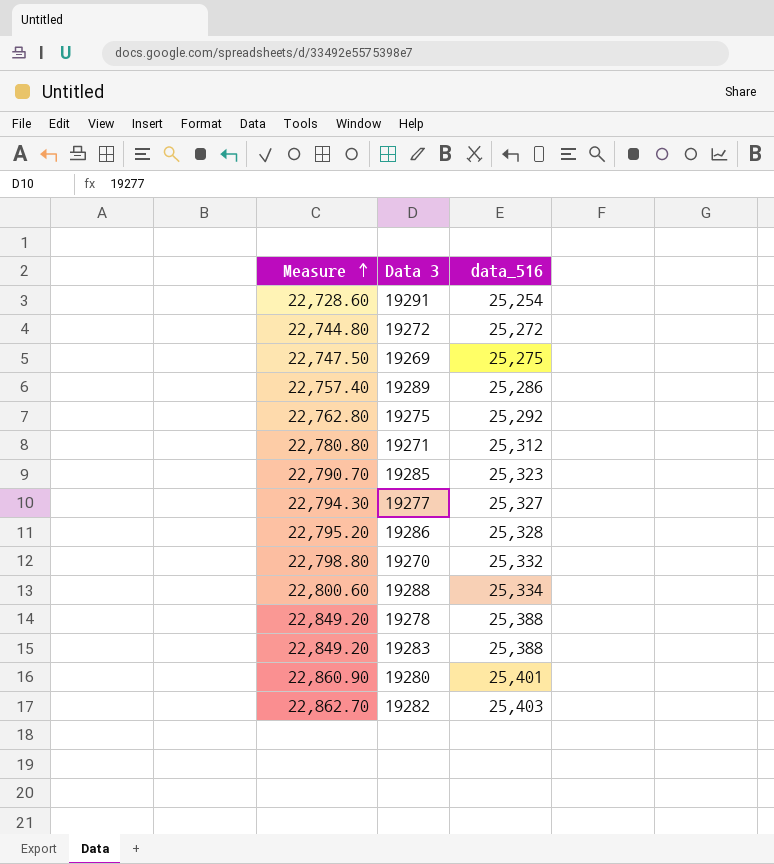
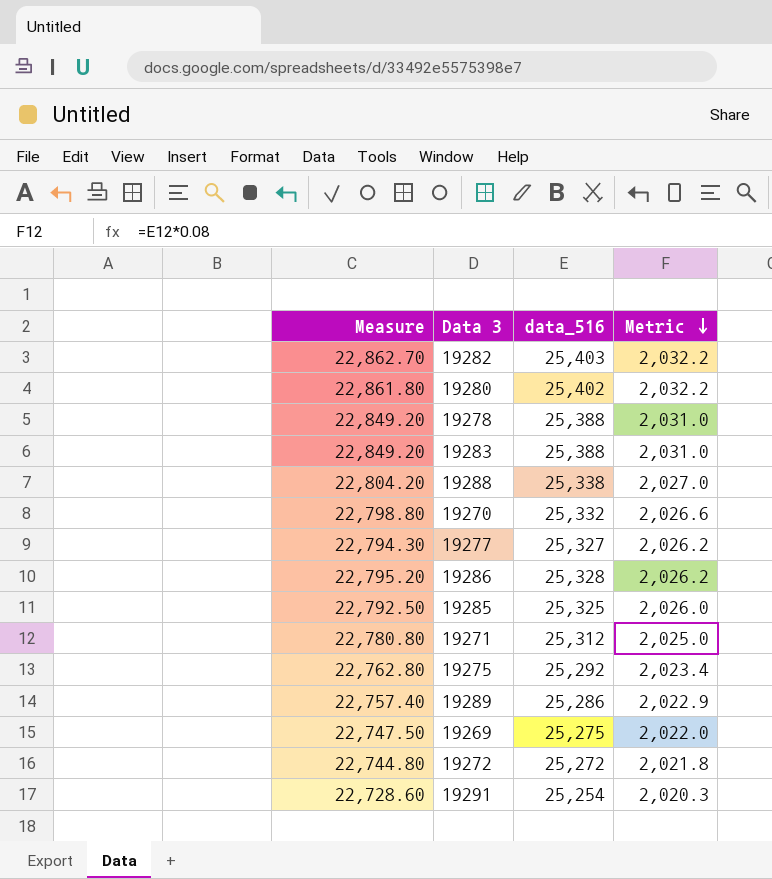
row order: Measure ascending -> Metric descending
column Metric | formula: none -> [data_516] * 0.08
19280 | Measure: 22,860.90 -> 22,861.80
19280 | data_516: 25,401 -> 25,402
19288 | Measure: 22,800.60 -> 22,804.20
19288 | data_516: 25,334 -> 25,338
19285 | Measure: 22,790.70 -> 22,792.50
19285 | data_516: 25,323 -> 25,325

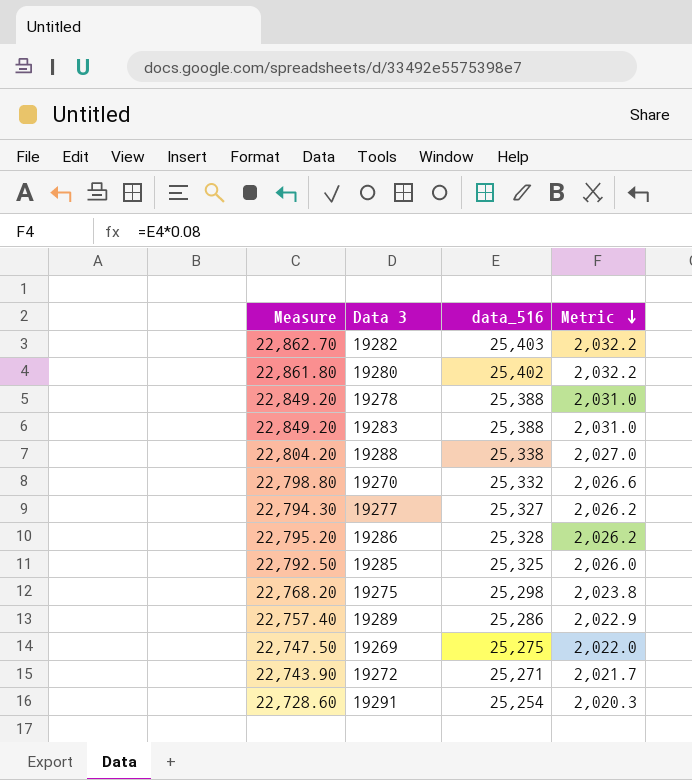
row 19271: 22,780.80 | 25,312 | 2,025.0 -> none
19275 | Measure: 22,762.80 -> 22,768.20
19275 | data_516: 25,292 -> 25,298
19275 | Metric: 2,023.4 -> 2,023.8
19272 | Measure: 22,744.80 -> 22,743.90
19272 | data_516: 25,272 -> 25,271
19272 | Metric: 2,021.8 -> 2,021.7

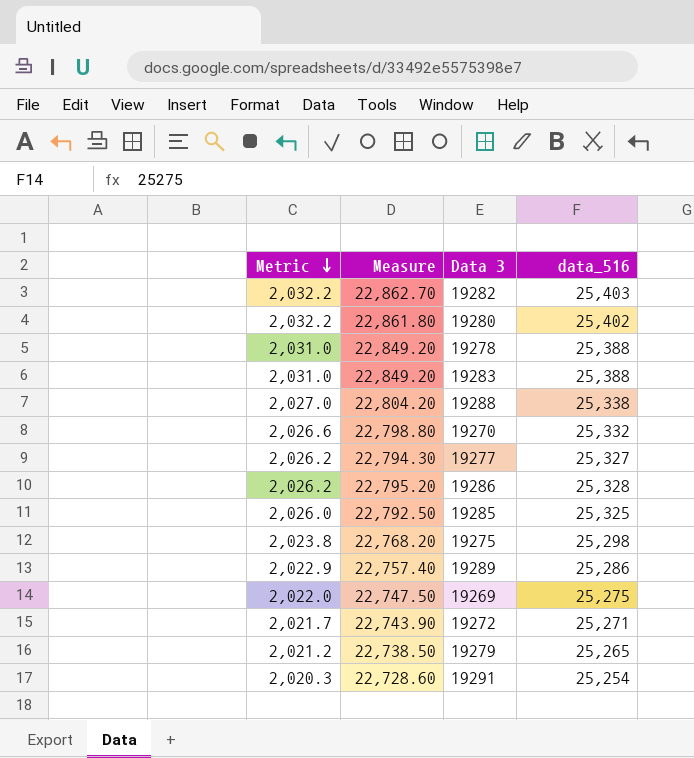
column Metric | position: 4 -> 1
row 19279: none -> 2,021.2 | 22,738.50 | 25,265

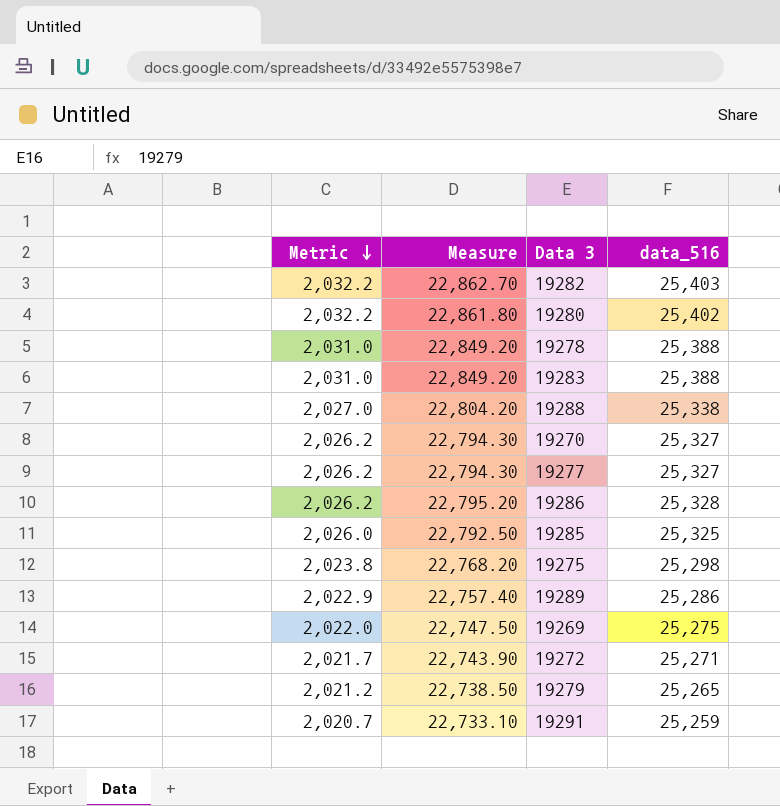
19270 | Metric: 2,026.6 -> 2,026.2
19270 | Measure: 22,798.80 -> 22,794.30
19270 | data_516: 25,332 -> 25,327
19291 | Metric: 2,020.3 -> 2,020.7
19291 | Measure: 22,728.60 -> 22,733.10
19291 | data_516: 25,254 -> 25,259

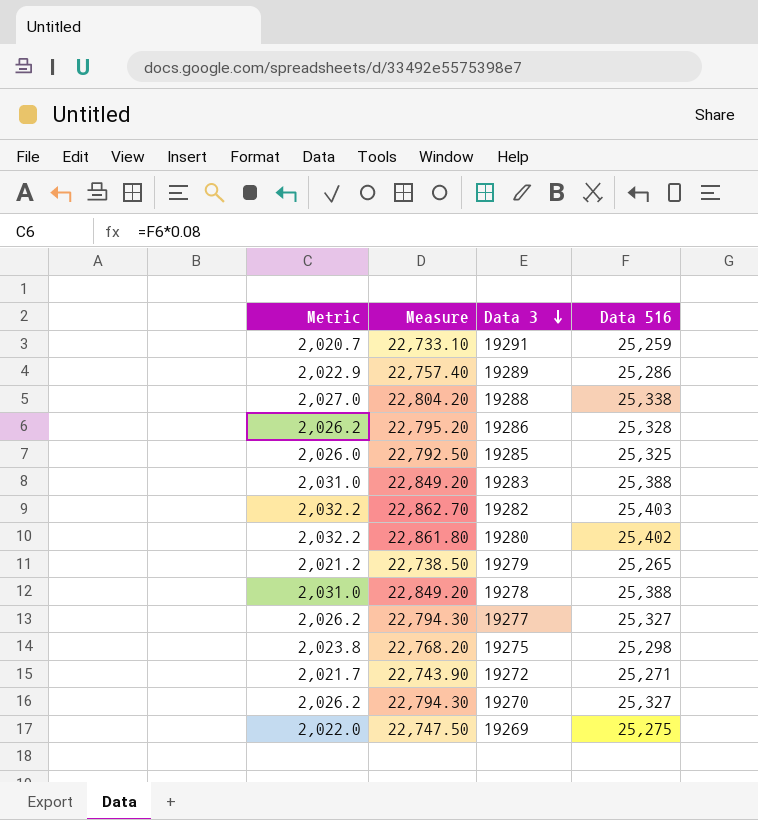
row order: Metric descending -> Data 3 descending
column name: data_516 -> Data 516

